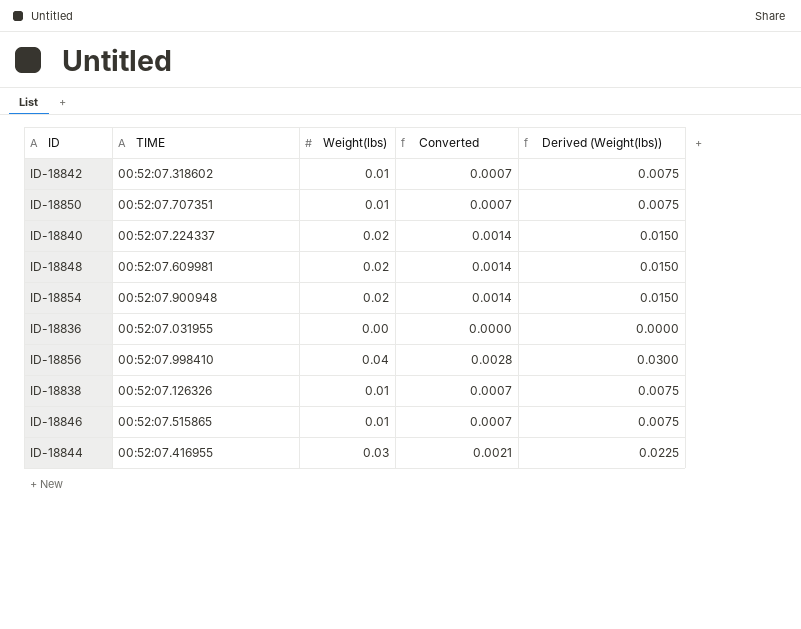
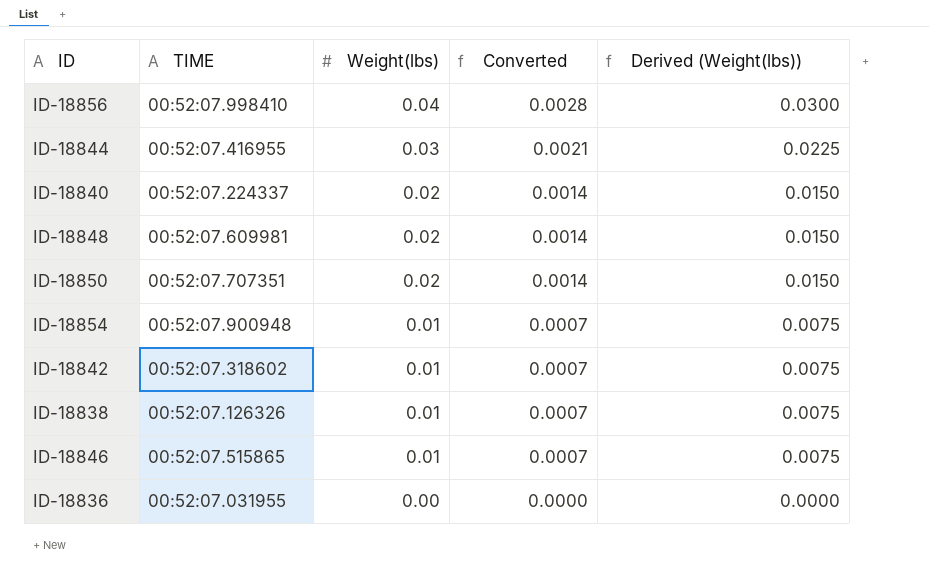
row order: none -> Weight(lbs) descending
ID-18850 | Weight(lbs): 0.01 -> 0.02
ID-18850 | Converted: 0.0007 -> 0.0014
ID-18850 | Derived (Weight(lbs)): 0.0075 -> 0.0150
ID-18854 | Weight(lbs): 0.02 -> 0.01
ID-18854 | Converted: 0.0014 -> 0.0007
ID-18854 | Derived (Weight(lbs)): 0.0150 -> 0.0075

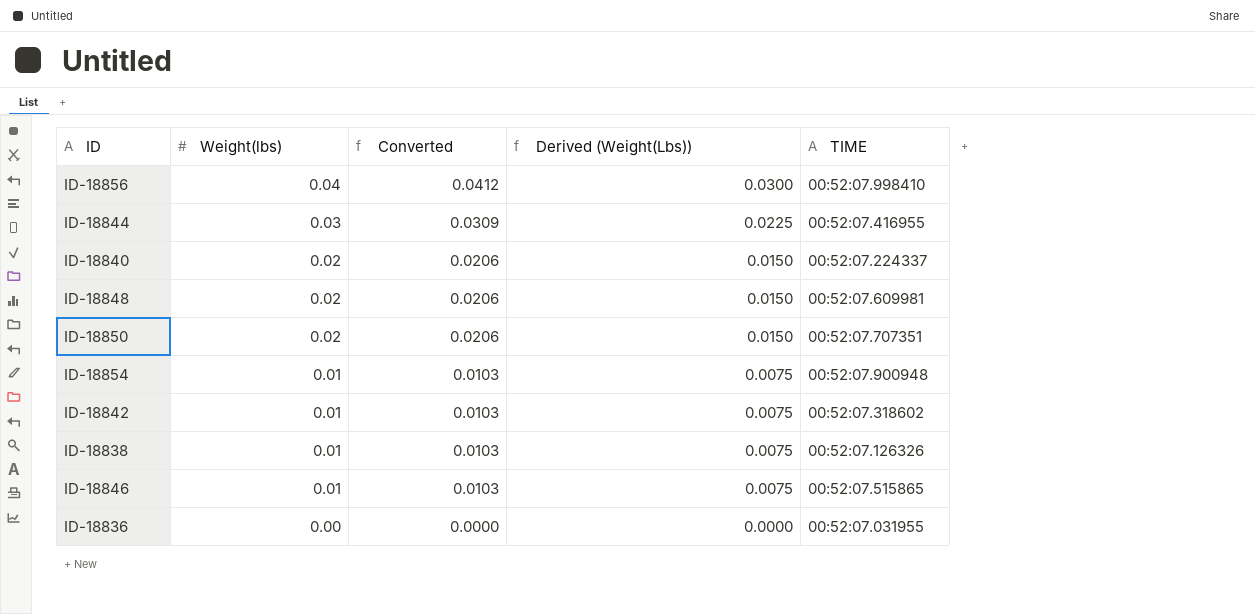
column Converted | formula: [Weight(lbs)] * 0.07 -> [Weight(lbs)] * 1.03
column name: Derived (Weight(lbs)) -> Derived (Weight(Lbs))
column TIME | position: 2 -> 5

